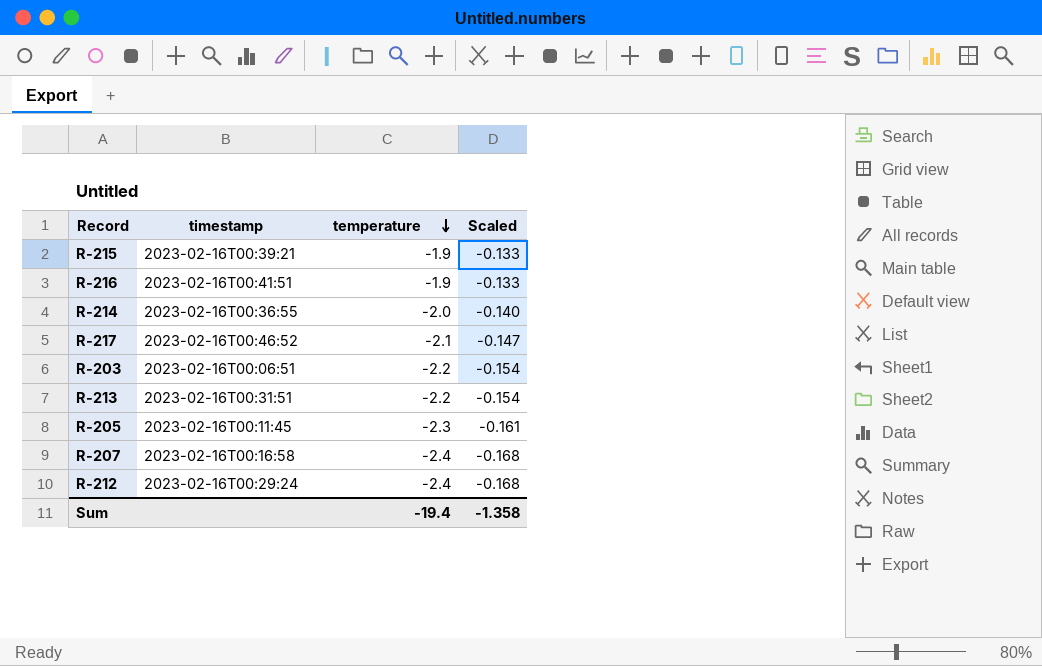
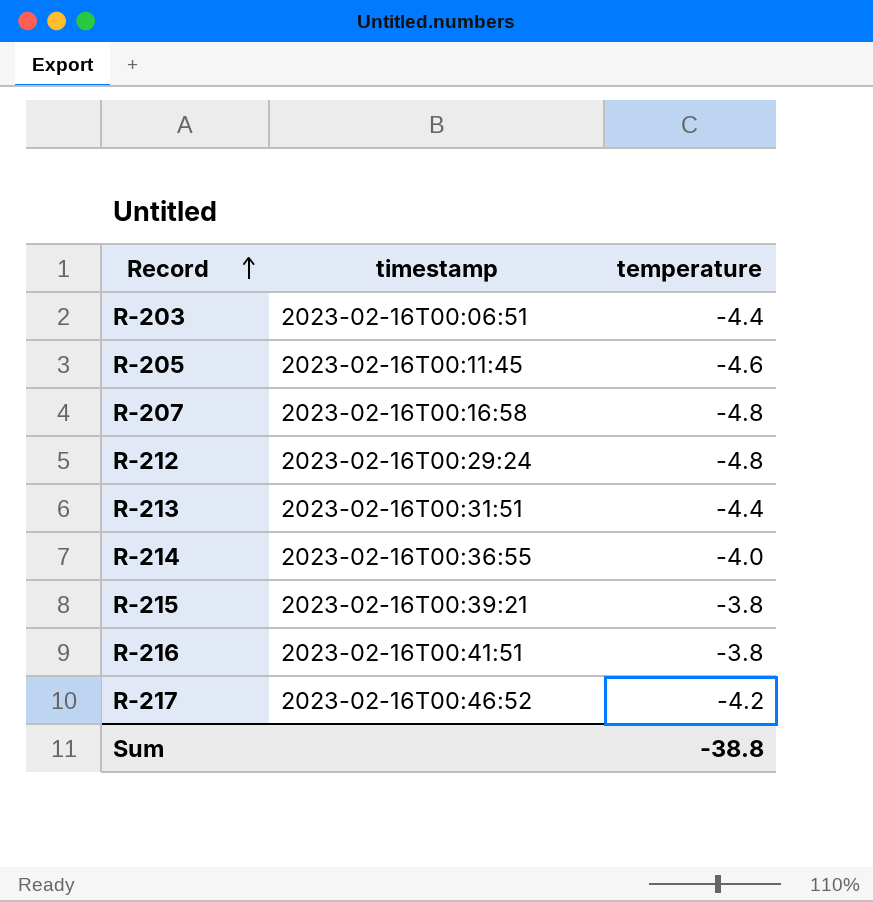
row order: temperature descending -> Record ascending
column Scaled | formula: [temperature] * 0.07 -> none
R-203 | temperature: -2.2 -> -4.4
R-205 | temperature: -2.3 -> -4.6
R-207 | temperature: -2.4 -> -4.8
R-212 | temperature: -2.4 -> -4.8
R-213 | temperature: -2.2 -> -4.4
R-214 | temperature: -2.0 -> -4.0
R-215 | temperature: -1.9 -> -3.8
R-216 | temperature: -1.9 -> -3.8
R-217 | temperature: -2.1 -> -4.2
Sum | temperature: -19.4 -> -38.8

